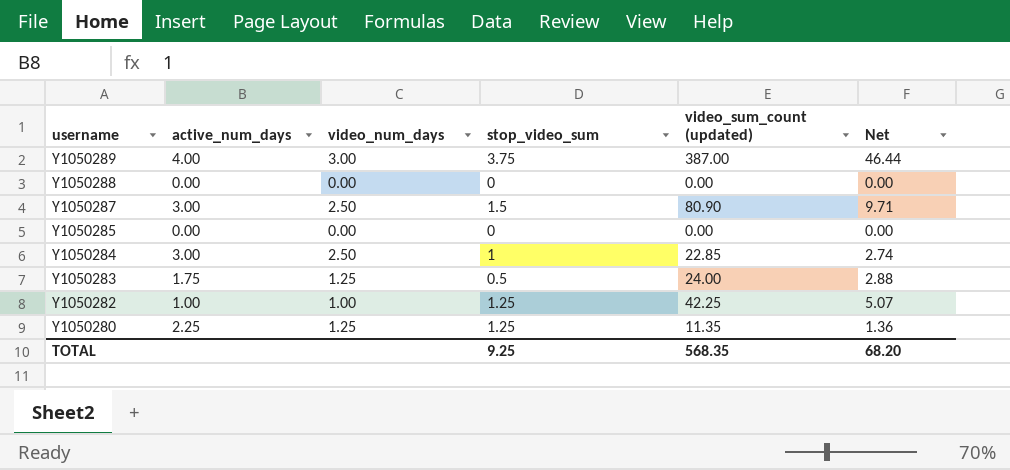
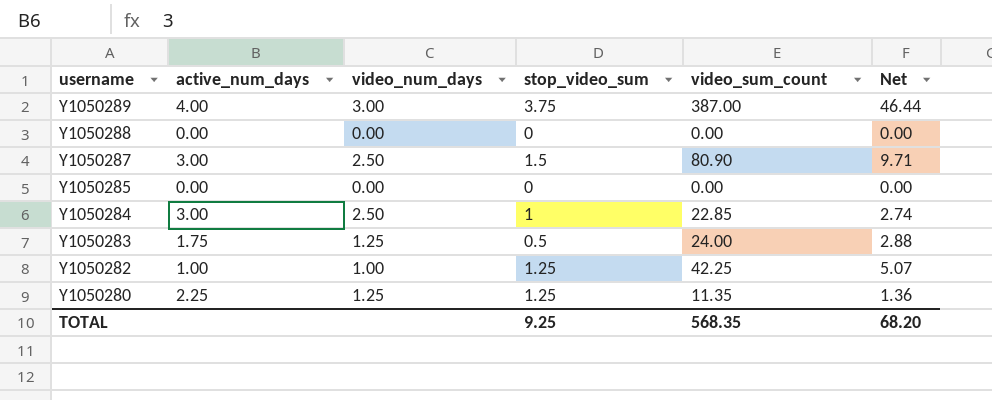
column name: video_sum_count (updated) -> video_sum_count

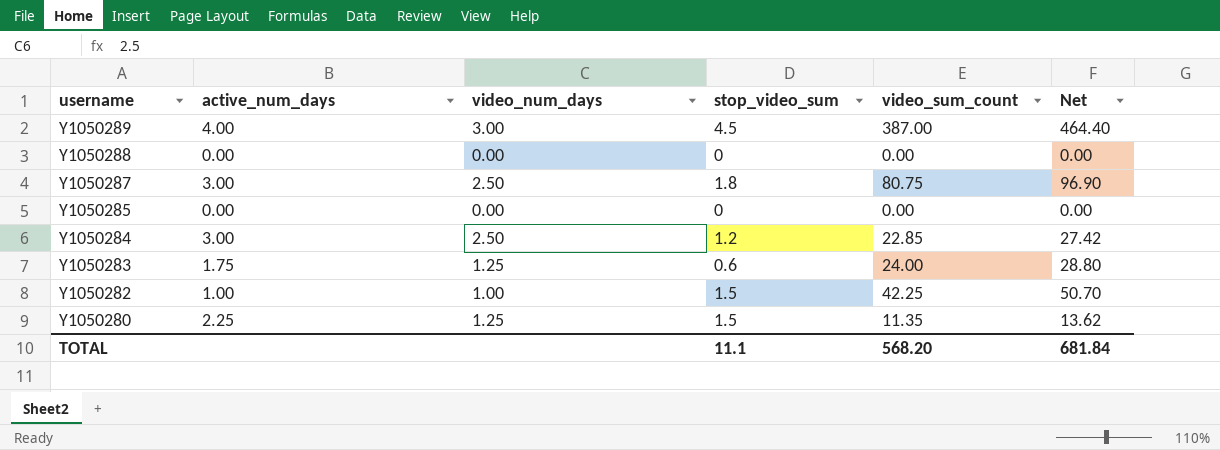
column Net | formula: [video_sum_count] * 0.12 -> [video_sum_count] * 1.2
Y1050289 | stop_video_sum: 3.75 -> 4.5
Y1050287 | stop_video_sum: 1.5 -> 1.8
Y1050287 | video_sum_count: 80.90 -> 80.75
Y1050284 | stop_video_sum: 1 -> 1.2
Y1050283 | stop_video_sum: 0.5 -> 0.6
Y1050282 | stop_video_sum: 1.25 -> 1.5
Y1050280 | stop_video_sum: 1.25 -> 1.5
TOTAL | stop_video_sum: 9.25 -> 11.1
TOTAL | video_sum_count: 568.35 -> 568.20
TOTAL | Net: 68.20 -> 681.84

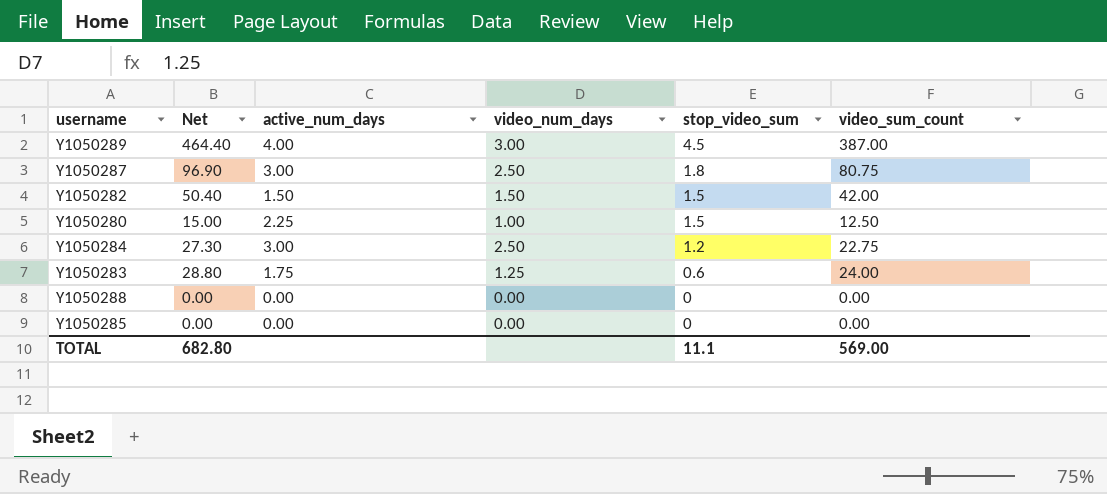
row order: username descending -> stop_video_sum descending
column Net | position: 6 -> 2
Y1050282 | Net: 50.70 -> 50.40
Y1050282 | active_num_days: 1.00 -> 1.50
Y1050282 | video_num_days: 1.00 -> 1.50
Y1050282 | video_sum_count: 42.25 -> 42.00
Y1050280 | Net: 13.62 -> 15.00
Y1050280 | video_num_days: 1.25 -> 1.00
Y1050280 | video_sum_count: 11.35 -> 12.50
Y1050284 | Net: 27.42 -> 27.30
Y1050284 | video_sum_count: 22.85 -> 22.75
TOTAL | Net: 681.84 -> 682.80
TOTAL | video_sum_count: 568.20 -> 569.00

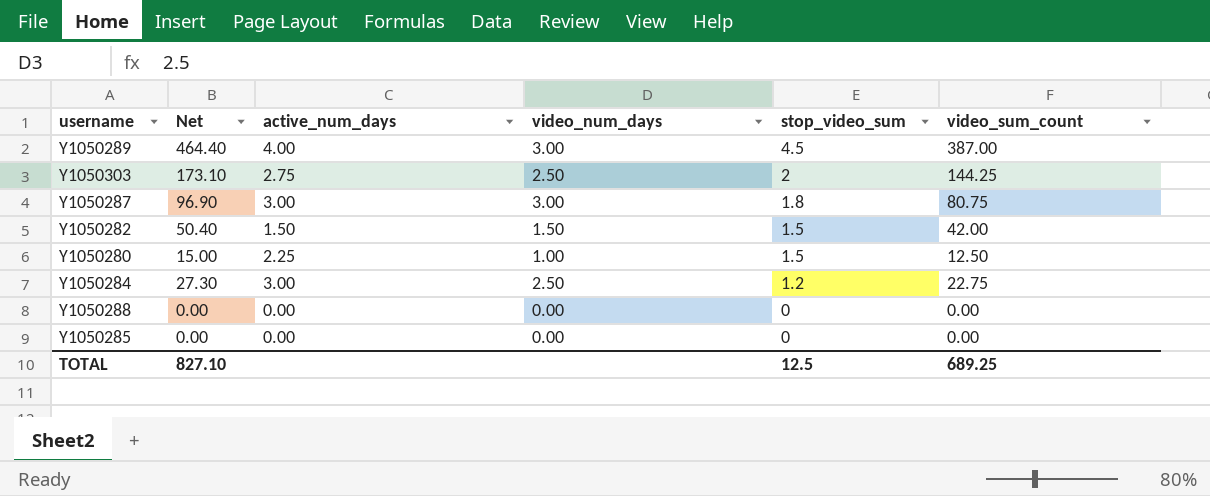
row Y1050283: 28.80 | 1.75 | 1.25 | 0.6 | 24.00 -> none
row Y1050303: none -> 173.10 | 2.75 | 2.50 | 2 | 144.25
Y1050287 | video_num_days: 2.50 -> 3.00
TOTAL | Net: 682.80 -> 827.10
TOTAL | stop_video_sum: 11.1 -> 12.5
TOTAL | video_sum_count: 569.00 -> 689.25

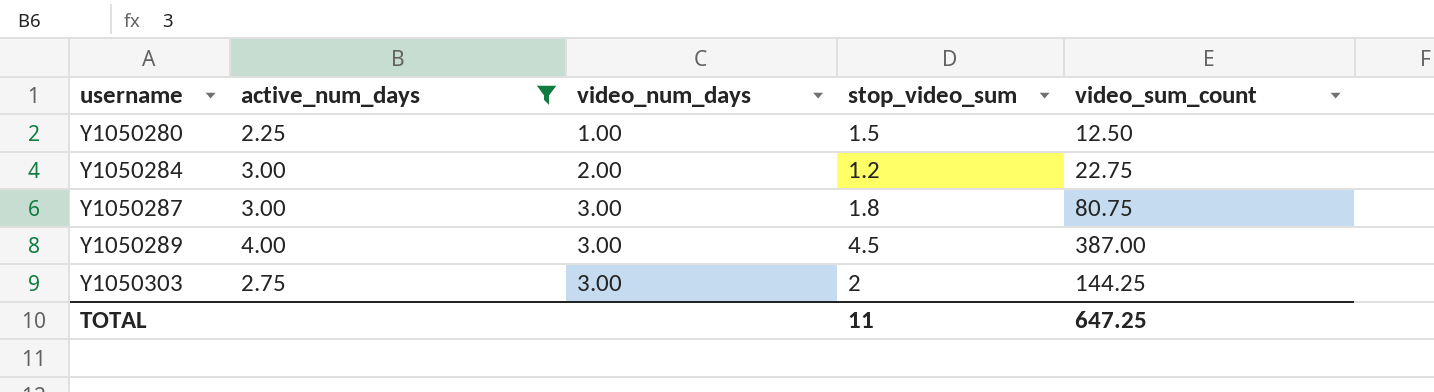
filter: none -> active_num_days >= 2.25
row order: stop_video_sum descending -> username ascending
column Net | formula: [video_sum_count] * 1.2 -> none
Y1050284 | video_num_days: 2.50 -> 2.00
Y1050303 | video_num_days: 2.50 -> 3.00
TOTAL | stop_video_sum: 12.5 -> 11
TOTAL | video_sum_count: 689.25 -> 647.25

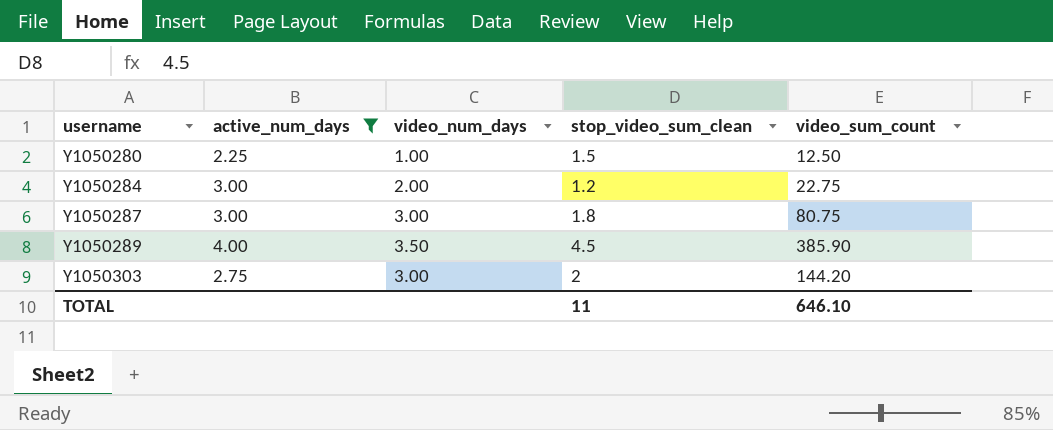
column name: stop_video_sum -> stop_video_sum_clean
Y1050289 | video_num_days: 3.00 -> 3.50
Y1050289 | video_sum_count: 387.00 -> 385.90
Y1050303 | video_sum_count: 144.25 -> 144.20
TOTAL | video_sum_count: 647.25 -> 646.10

